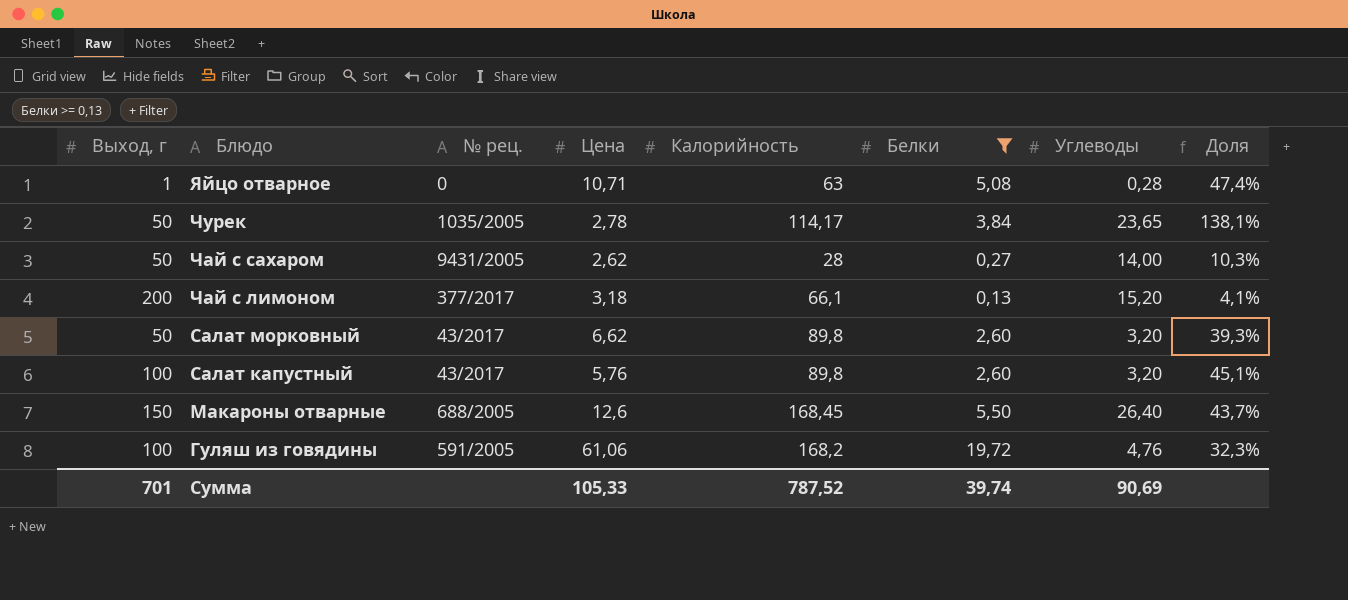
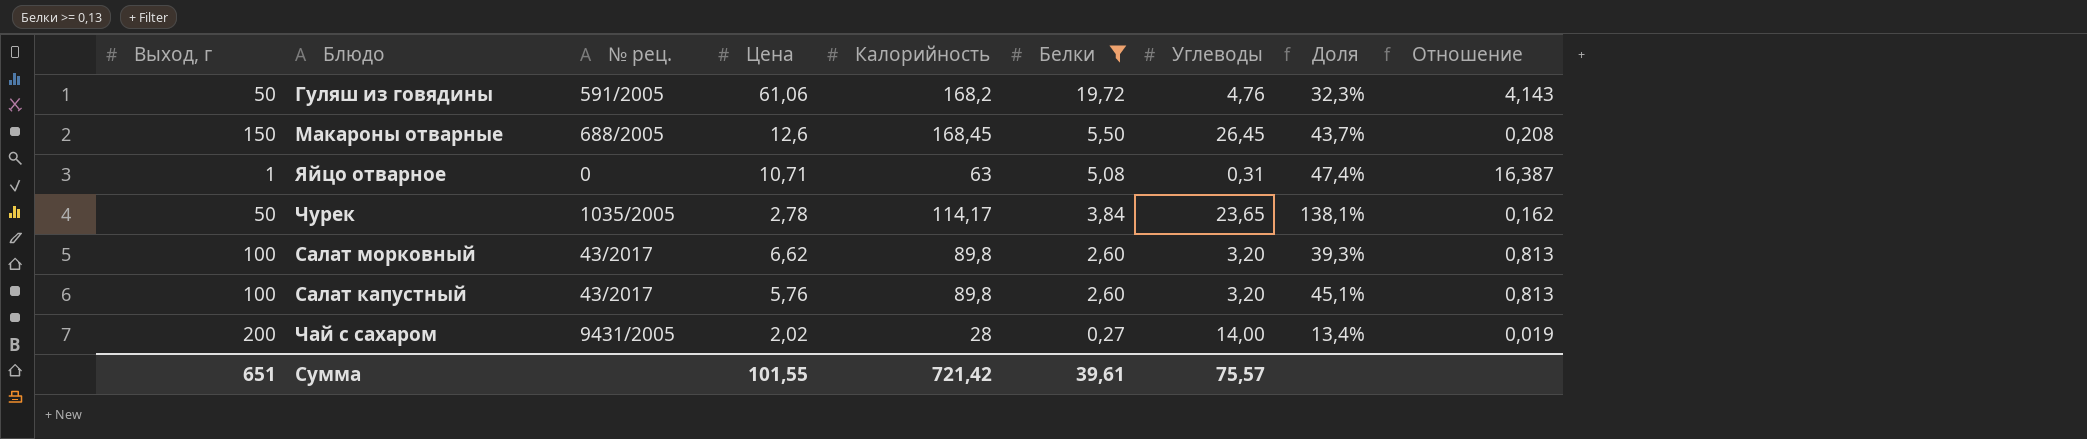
row order: Блюдо descending -> Белки descending
column Отношение | formula: none -> [Белки] / [Углеводы]
row Чай с лимоном: 200 | 377/2017 | 3,18 | 66,1 | 0,13 | 15,20 | 4,1% -> none
Гуляш из говядины | Выход, г: 100 -> 50
Макароны отварные | Углеводы: 26,40 -> 26,45
Яйцо отварное | Углеводы: 0,28 -> 0,31
Салат морковный | Выход, г: 50 -> 100
Чай с сахаром | Выход, г: 50 -> 200
Чай с сахаром | Цена: 2,62 -> 2,02
Чай с сахаром | Доля: 10,3% -> 13,4%
Сумма | Выход, г: 701 -> 651
Сумма | Цена: 105,33 -> 101,55
Сумма | Калорийность: 787,52 -> 721,42
Сумма | Белки: 39,74 -> 39,61
Сумма | Углеводы: 90,69 -> 75,57

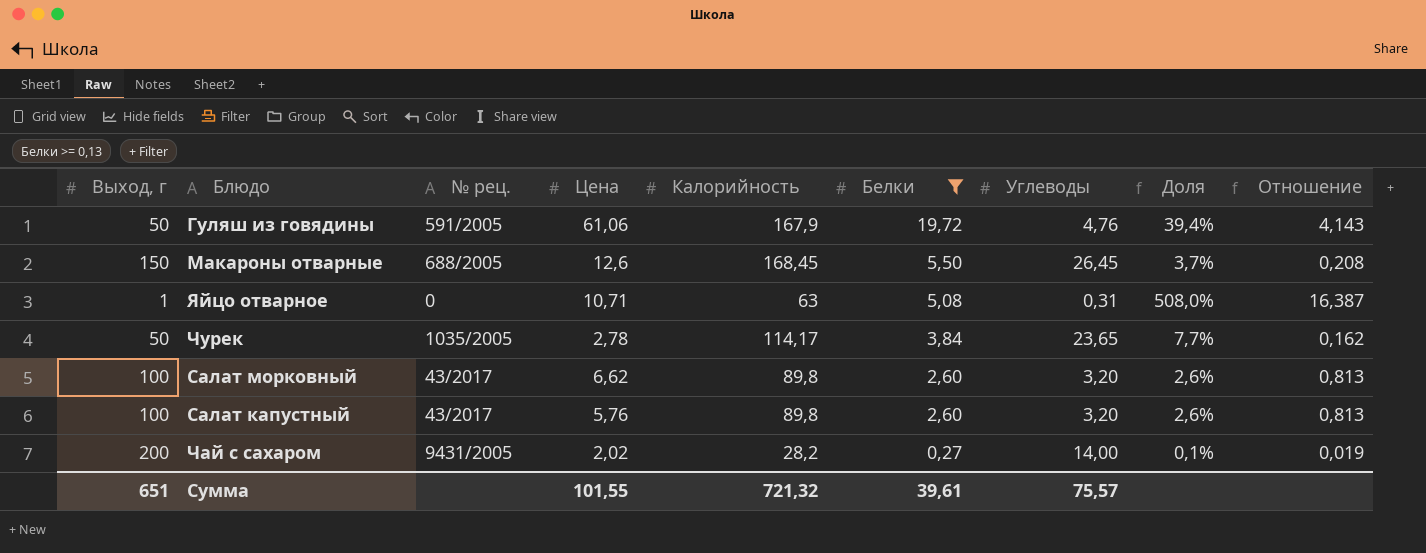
column Доля | formula: [Белки] / [Цена] -> [Белки] / [Выход, г]
Гуляш из говядины | Калорийность: 168,2 -> 167,9
Чай с сахаром | Калорийность: 28 -> 28,2
Сумма | Калорийность: 721,42 -> 721,32

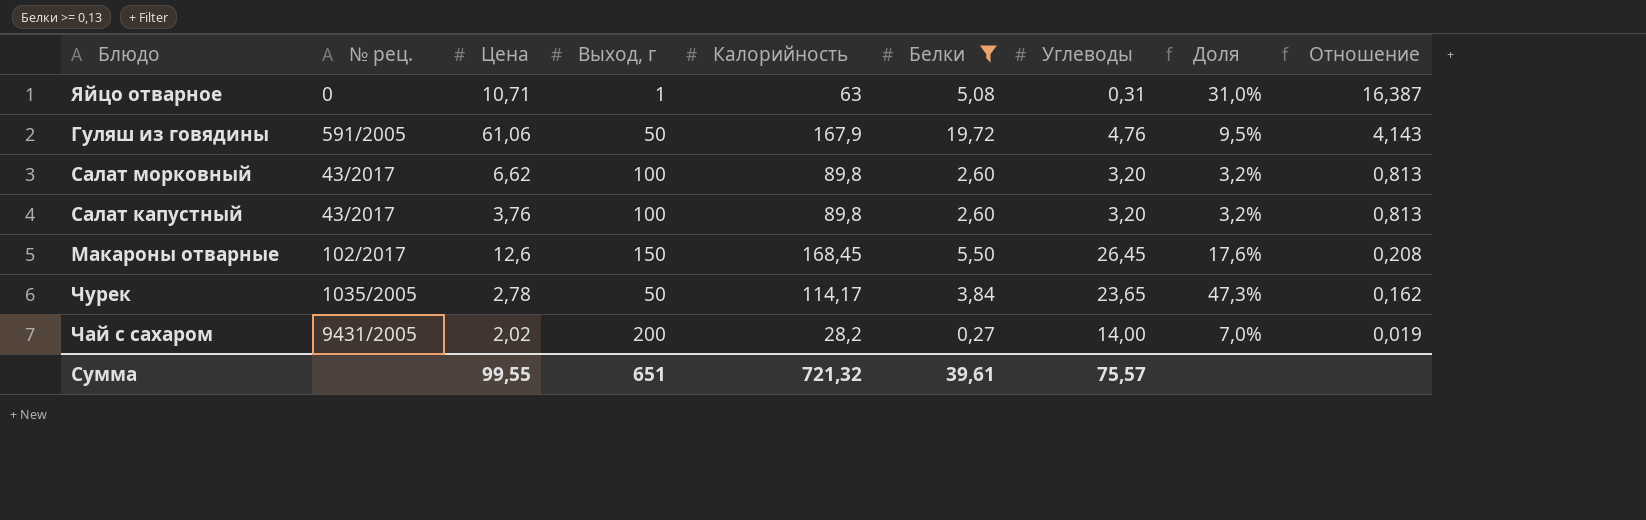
row order: Белки descending -> Отношение descending
column Выход, г | position: 1 -> 4
column Доля | formula: [Белки] / [Выход, г] -> [Углеводы] / [Выход, г]
Салат капустный | Цена: 5,76 -> 3,76
Макароны отварные | № рец.: 688/2005 -> 102/2017
Сумма | Цена: 101,55 -> 99,55

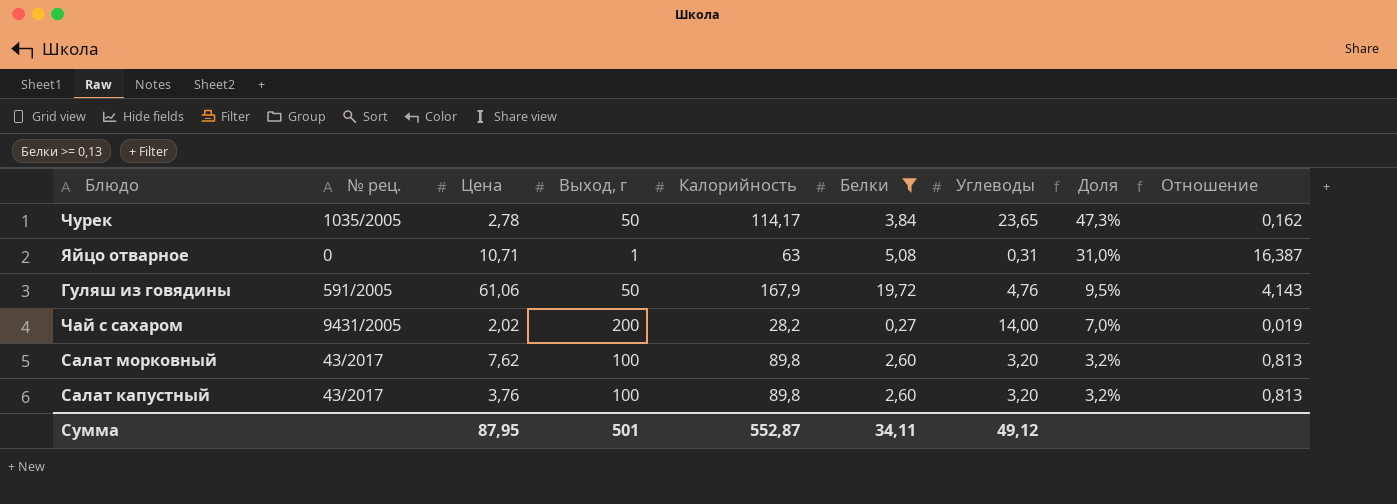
row order: Отношение descending -> Доля descending
row Макароны отварные: 102/2017 | 12,6 | 150 | 168,45 | 5,50 | 26,45 | 17,6% | 0,208 -> none
Салат морковный | Цена: 6,62 -> 7,62
Сумма | Цена: 99,55 -> 87,95
Сумма | Выход, г: 651 -> 501
Сумма | Калорийность: 721,32 -> 552,87
Сумма | Белки: 39,61 -> 34,11
Сумма | Углеводы: 75,57 -> 49,12

